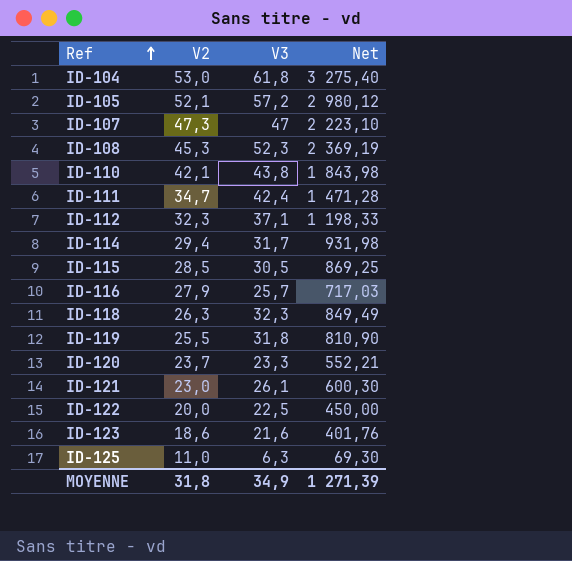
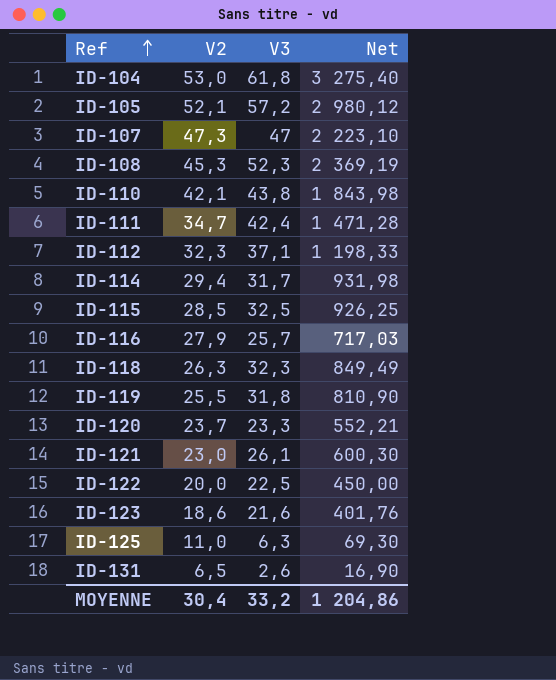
ID-115 | V3: 30,5 -> 32,5
ID-115 | Net: 869,25 -> 926,25
row ID-131: none -> 6,5 | 2,6 | 16,90
MOYENNE | V2: 31,8 -> 30,4
MOYENNE | V3: 34,9 -> 33,2
MOYENNE | Net: 1 271,39 -> 1 204,86

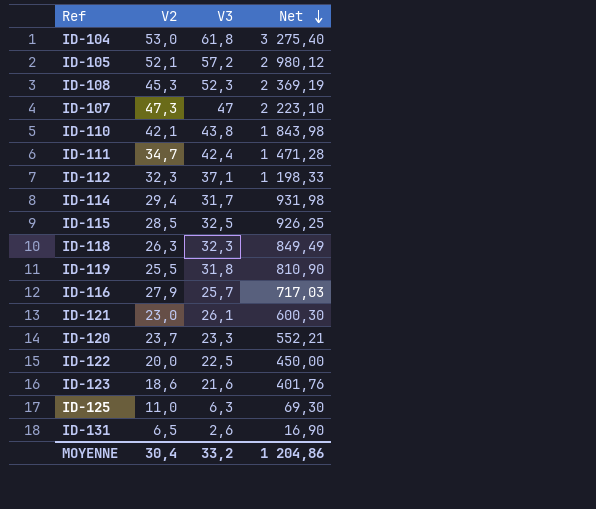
row order: Ref ascending -> Net descending

